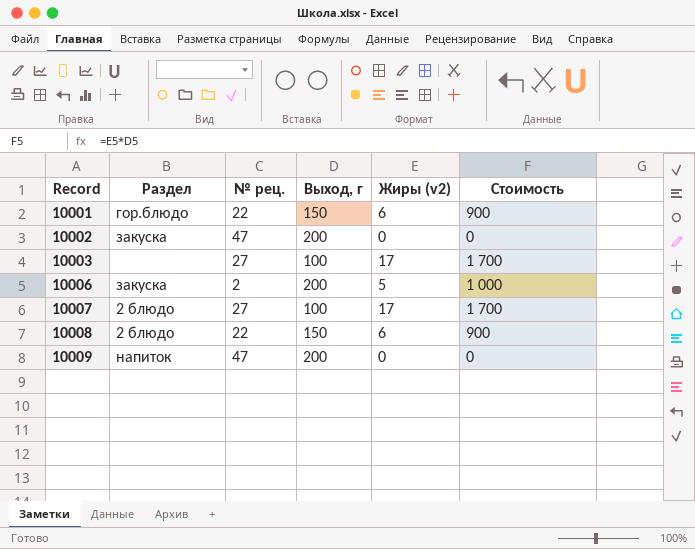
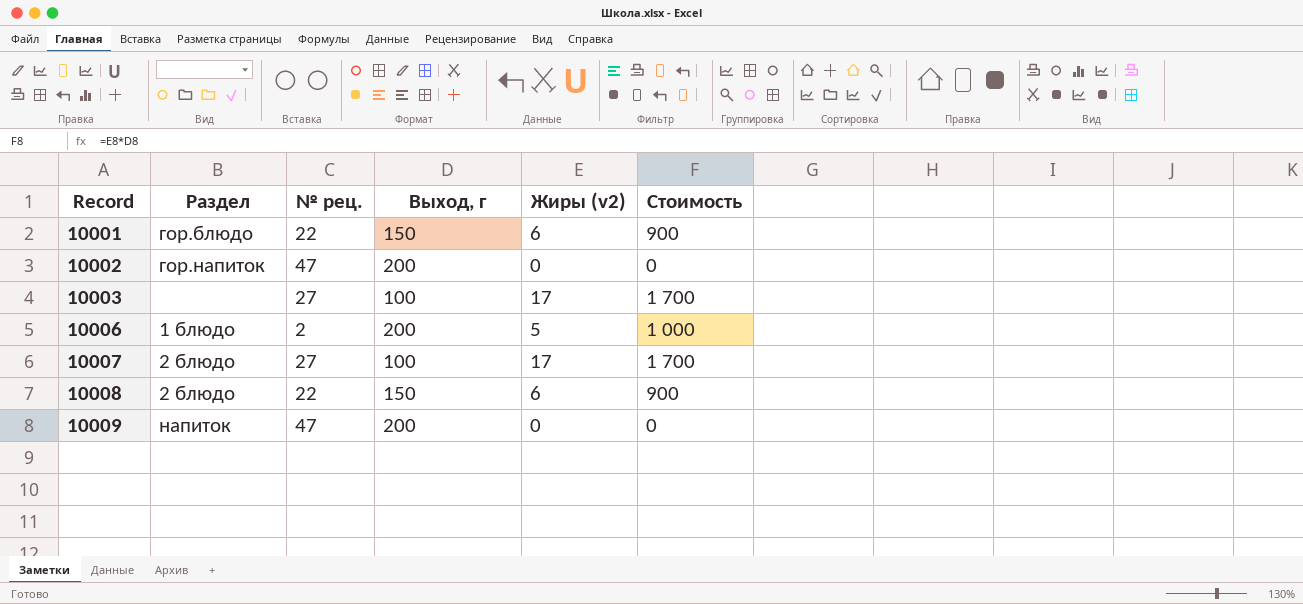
10002 | Раздел: закуска -> гор.напиток
10006 | Раздел: закуска -> 1 блюдо

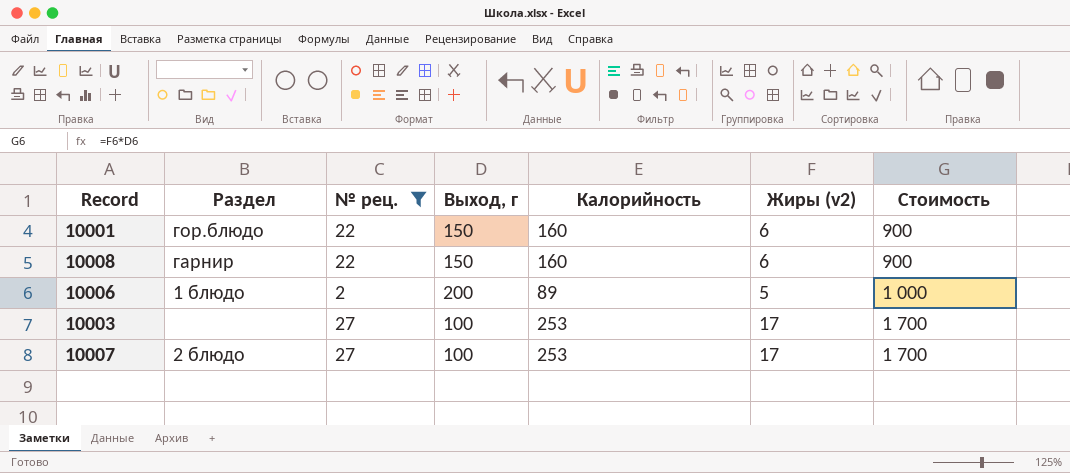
filter: none -> № рец. != 47
row order: Record ascending -> Стоимость ascending
column Калорийность | position: none -> 5
10008 | Раздел: 2 блюдо -> гарнир

